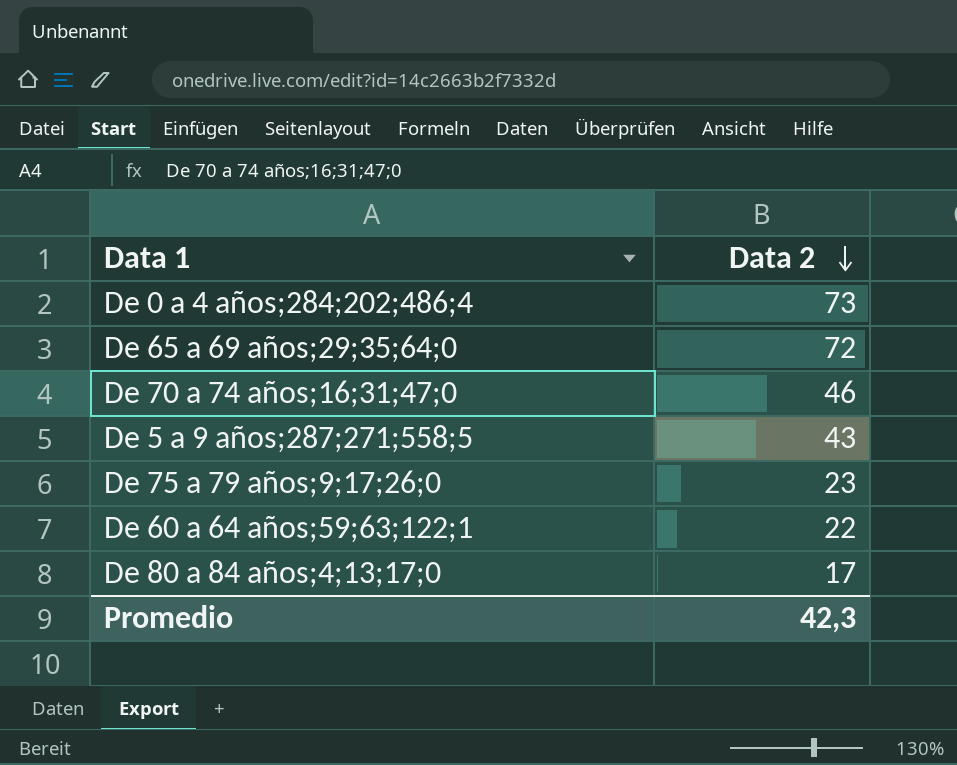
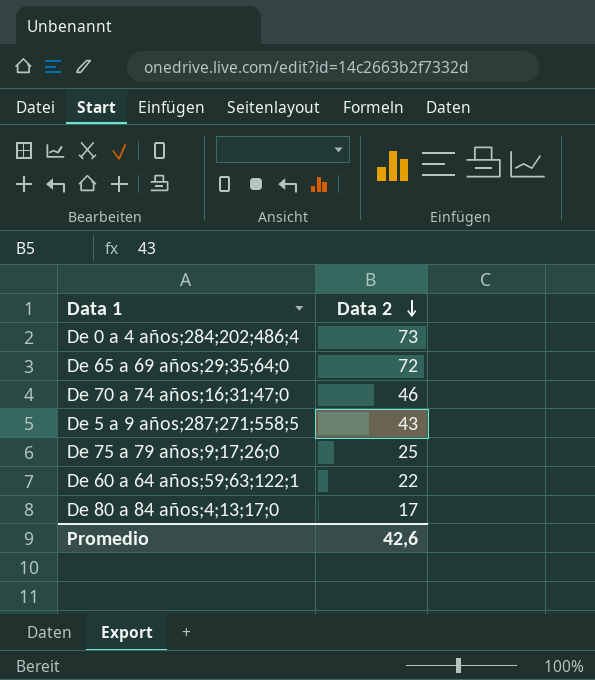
De 75 a 79 años;9;17;26;0 | Data 2: 23 -> 25
Promedio | Data 2: 42,3 -> 42,6

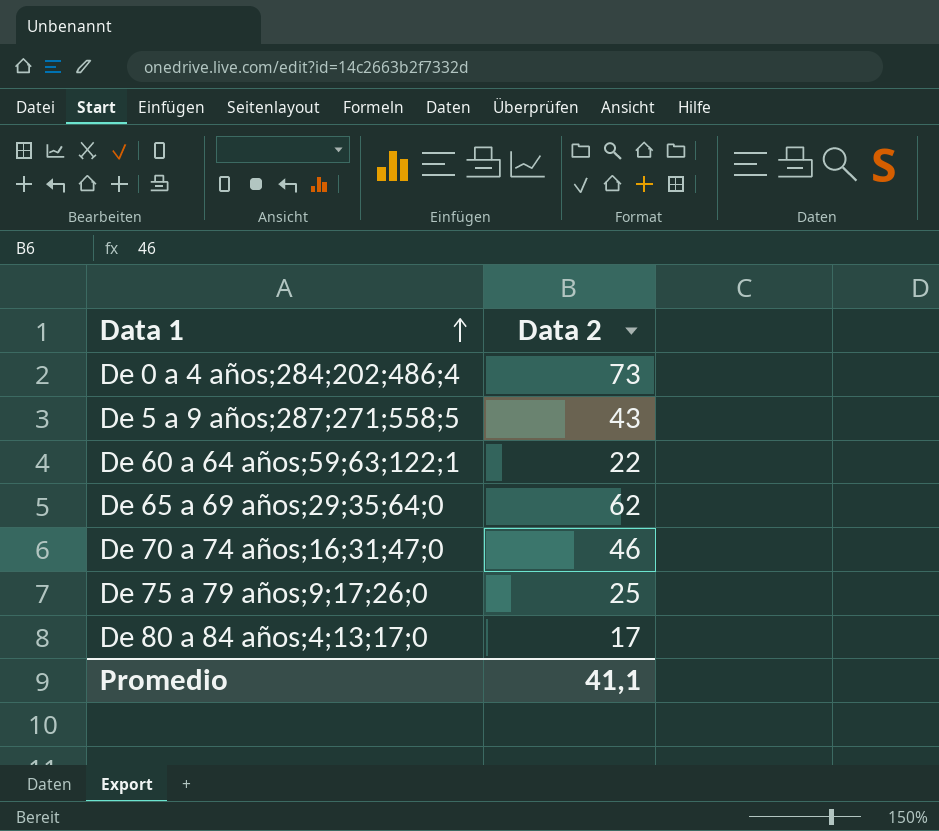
row order: Data 2 descending -> Data 1 ascending
De 65 a 69 años;29;35;64;0 | Data 2: 72 -> 62
Promedio | Data 2: 42,6 -> 41,1

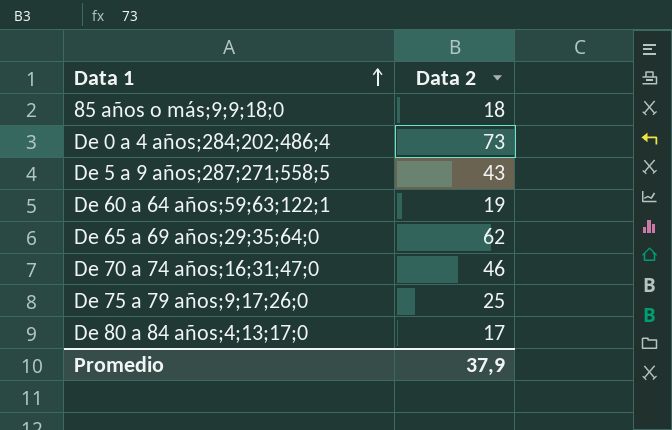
row 85 años o más;9;9;18;0: none -> 18
De 60 a 64 años;59;63;122;1 | Data 2: 22 -> 19
Promedio | Data 2: 41,1 -> 37,9

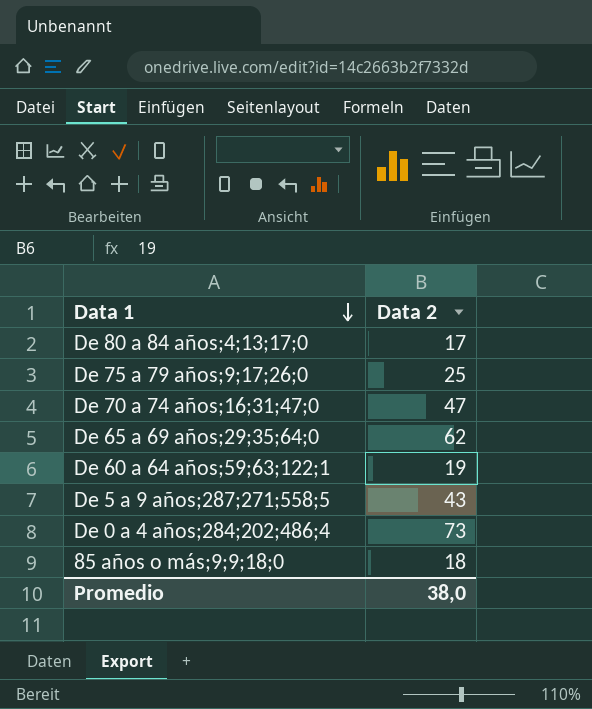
row order: Data 1 ascending -> Data 1 descending
De 70 a 74 años;16;31;47;0 | Data 2: 46 -> 47
Promedio | Data 2: 37,9 -> 38,0

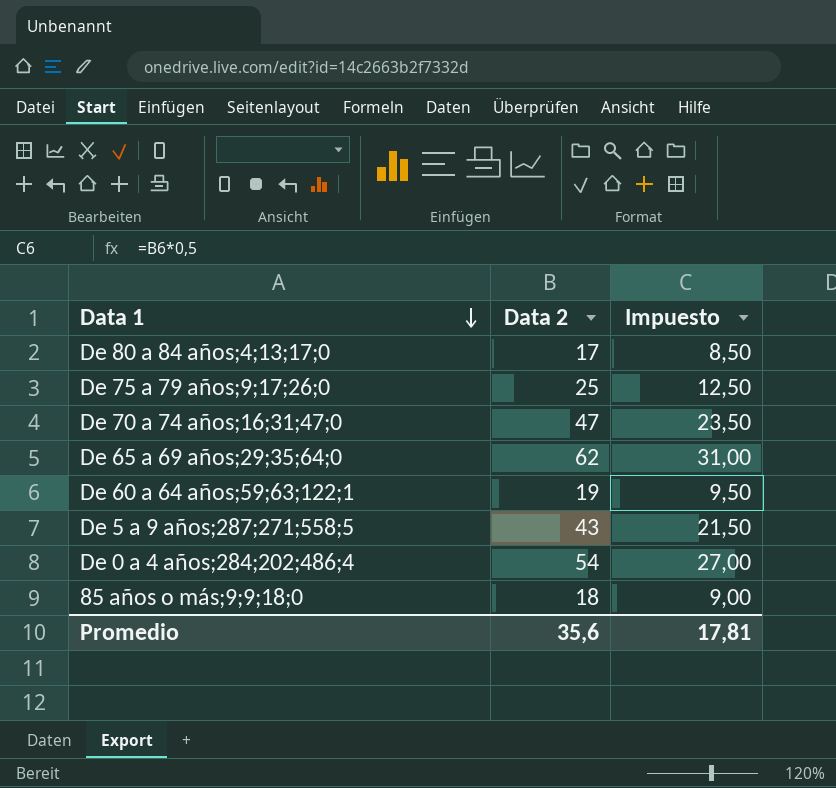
column Impuesto | formula: none -> [Data 2] * 0,5
De 0 a 4 años;284;202;486;4 | Data 2: 73 -> 54
Promedio | Data 2: 38,0 -> 35,6

